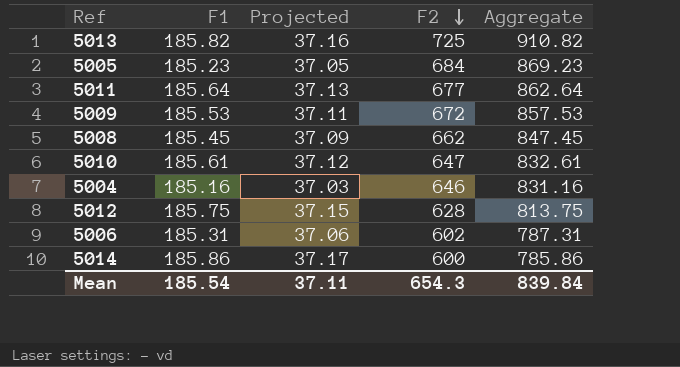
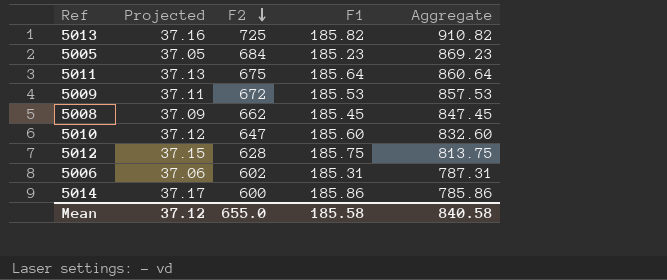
column F1 | position: 2 -> 4
row 5004: 185.16 | 37.03 | 646 | 831.16 -> none
5011 | F2: 677 -> 675
5011 | Aggregate: 862.64 -> 860.64
5010 | F1: 185.61 -> 185.60
5010 | Aggregate: 832.61 -> 832.60
Mean | Projected: 37.11 -> 37.12
Mean | F2: 654.3 -> 655.0
Mean | F1: 185.54 -> 185.58
Mean | Aggregate: 839.84 -> 840.58

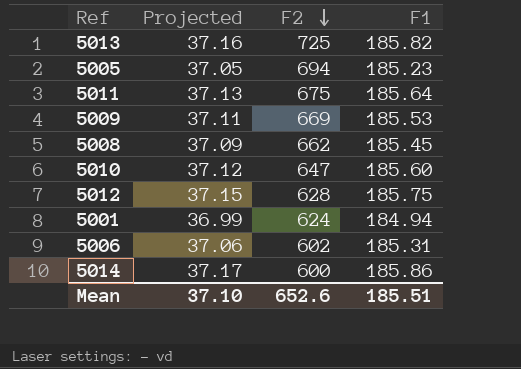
column Aggregate | formula: [F2] + [F1] -> none
5005 | F2: 684 -> 694
5009 | F2: 672 -> 669
row 5001: none -> 36.99 | 624 | 184.94
Mean | Projected: 37.12 -> 37.10
Mean | F2: 655.0 -> 652.6
Mean | F1: 185.58 -> 185.51

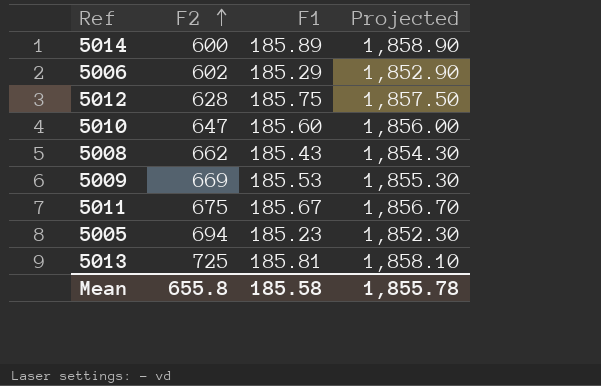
row order: F2 descending -> F2 ascending
column Projected | formula: [F1] * 0.2 -> [F1] * 10
column Projected | position: 2 -> 4
row 5001: 36.99 | 624 | 184.94 -> none
5014 | F1: 185.86 -> 185.89
5006 | F1: 185.31 -> 185.29
5008 | F1: 185.45 -> 185.43
5011 | F1: 185.64 -> 185.67
5013 | F1: 185.82 -> 185.81
Mean | F2: 652.6 -> 655.8
Mean | F1: 185.51 -> 185.58
Mean | Projected: 37.10 -> 1,855.78

